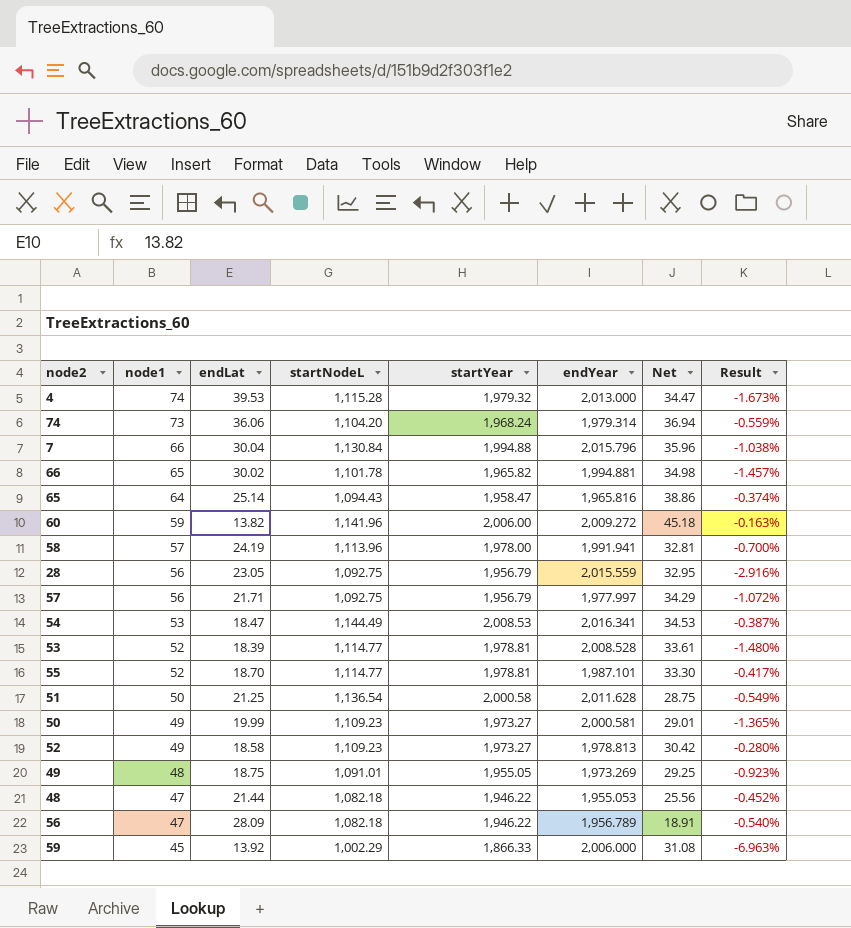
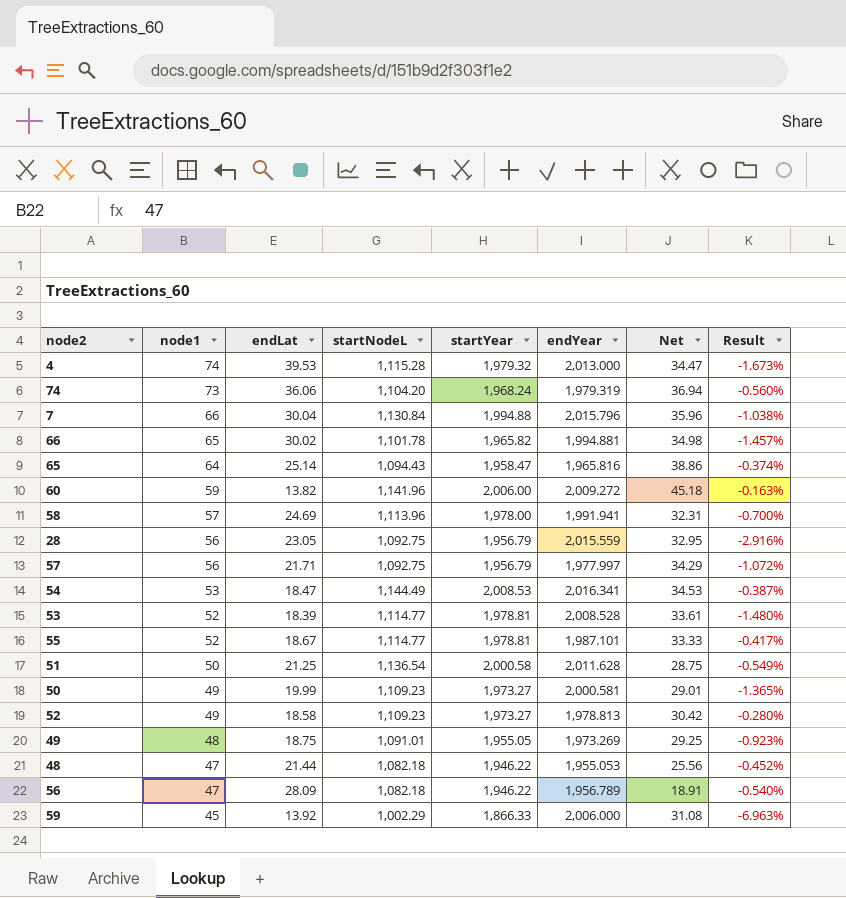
74 | endYear: 1,979.314 -> 1,979.319
74 | Result: -0.559% -> -0.560%
58 | endLat: 24.19 -> 24.69
58 | Net: 32.81 -> 32.31
55 | endLat: 18.70 -> 18.67
55 | Net: 33.30 -> 33.33

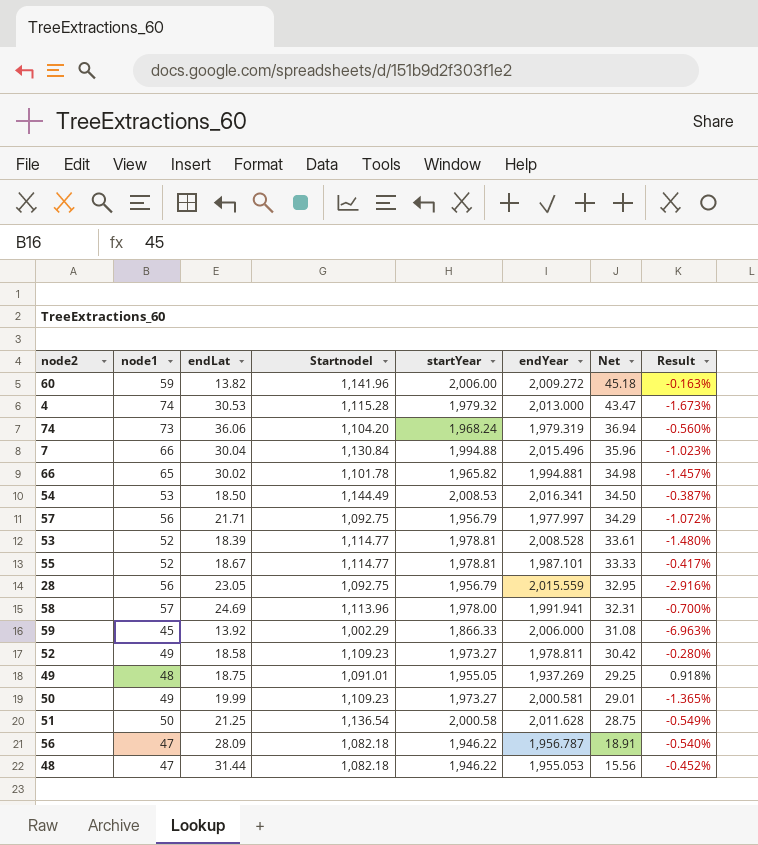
row order: node1 descending -> Net descending
column name: startNodeL -> Startnodel
row 65: 64 | 25.14 | 1,094.43 | 1,958.47 | 1,965.816 | 38.86 | -0.374% -> none
4 | endLat: 39.53 -> 30.53
4 | Net: 34.47 -> 43.47
7 | endYear: 2,015.796 -> 2,015.496
7 | Result: -1.038% -> -1.023%
54 | endLat: 18.47 -> 18.50
54 | Net: 34.53 -> 34.50
52 | endYear: 1,978.813 -> 1,978.811
49 | endYear: 1,973.269 -> 1,937.269
49 | Result: -0.923% -> 0.918%
56 | endYear: 1,956.789 -> 1,956.787
48 | endLat: 21.44 -> 31.44
48 | Net: 25.56 -> 15.56

